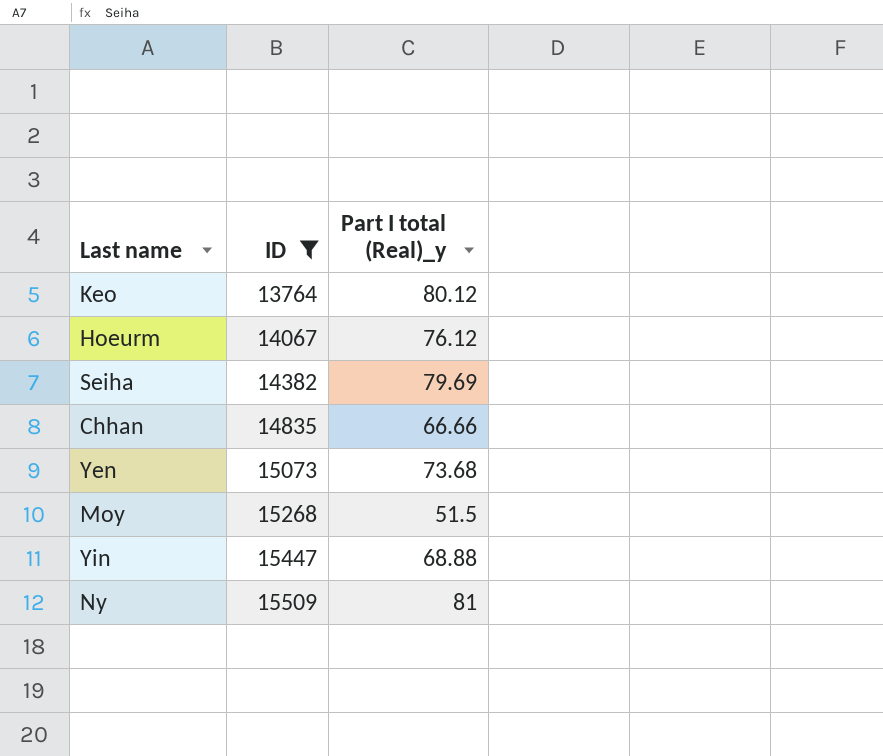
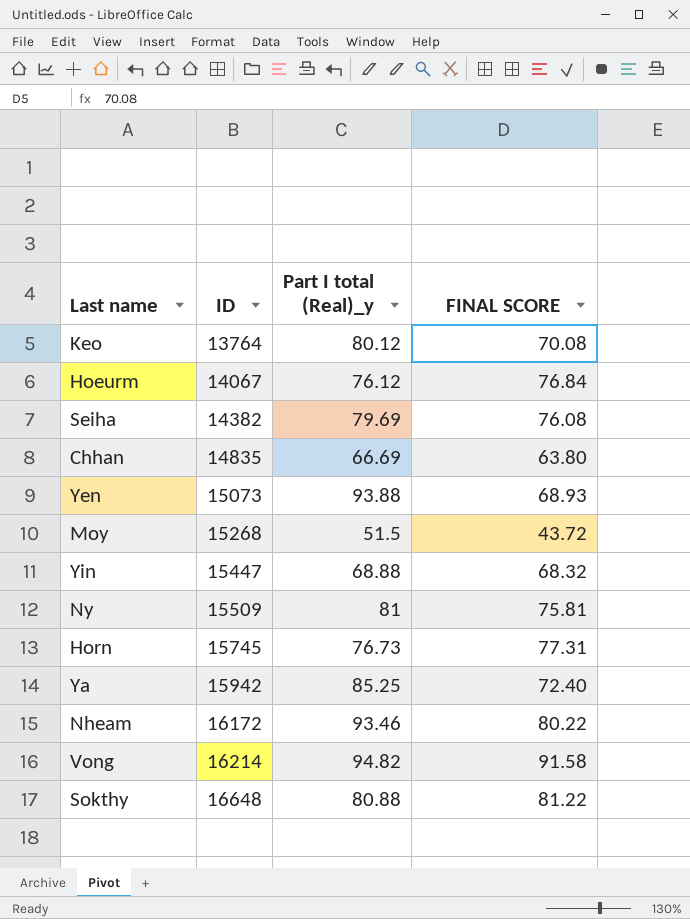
filter: ID <= 15509 -> none
column FINAL SCORE | position: none -> 4
Chhan | Part I total (Real)_y: 66.66 -> 66.69
Yen | Part I total (Real)_y: 73.68 -> 93.88

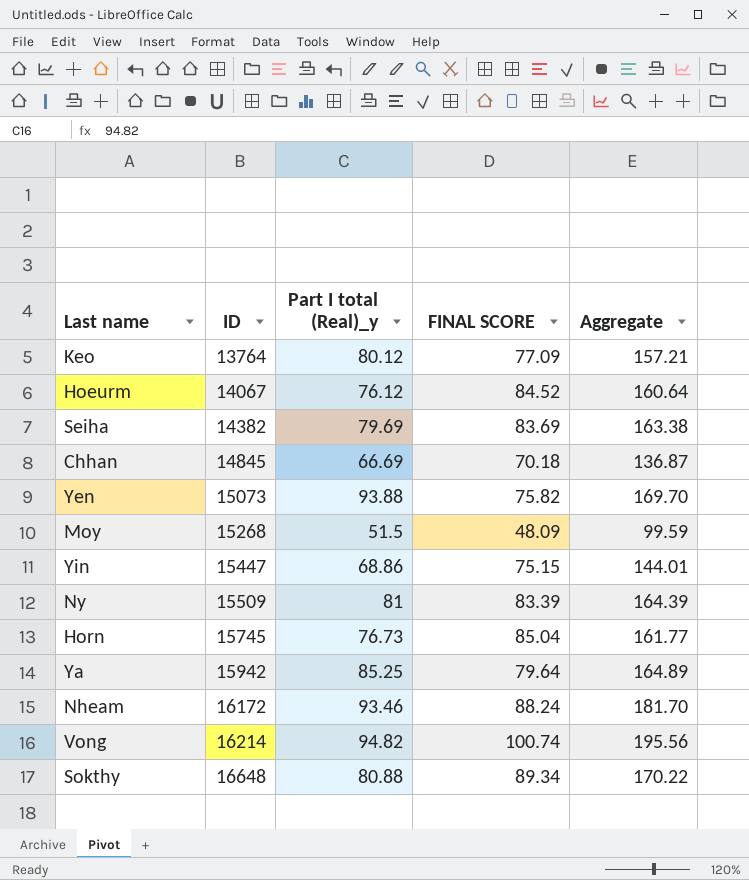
column Aggregate | formula: none -> [Part I total (Real)_y] + [FINAL SCORE]
Keo | FINAL SCORE: 70.08 -> 77.09
Hoeurm | FINAL SCORE: 76.84 -> 84.52
Seiha | FINAL SCORE: 76.08 -> 83.69
Chhan | ID: 14835 -> 14845
Chhan | FINAL SCORE: 63.80 -> 70.18
Yen | FINAL SCORE: 68.93 -> 75.82
Moy | FINAL SCORE: 43.72 -> 48.09
Yin | Part I total (Real)_y: 68.88 -> 68.86
Yin | FINAL SCORE: 68.32 -> 75.15
Ny | FINAL SCORE: 75.81 -> 83.39
Horn | FINAL SCORE: 77.31 -> 85.04
Ya | FINAL SCORE: 72.40 -> 79.64
Nheam | FINAL SCORE: 80.22 -> 88.24
Vong | FINAL SCORE: 91.58 -> 100.74
Sokthy | FINAL SCORE: 81.22 -> 89.34

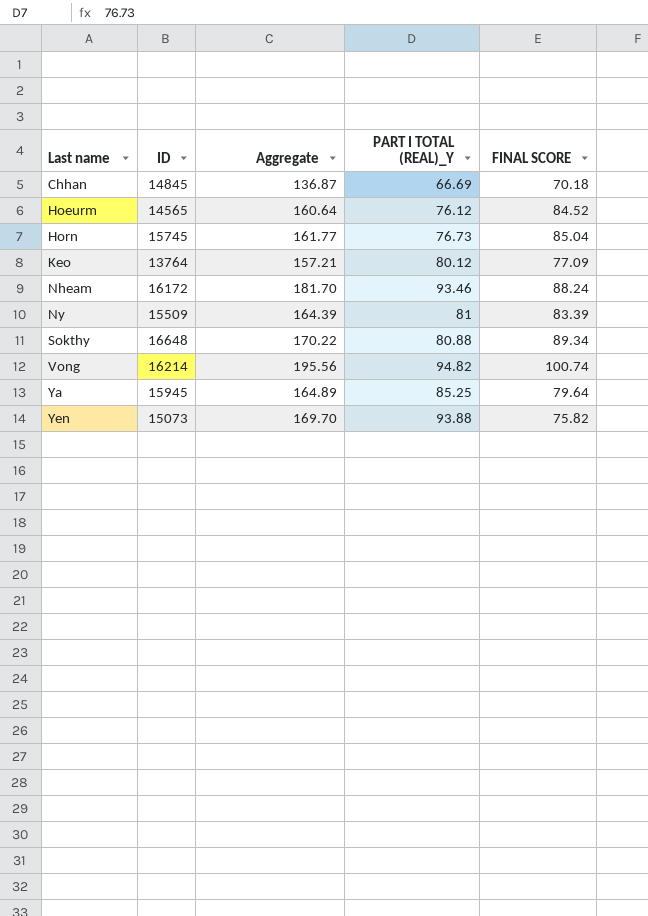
row order: ID ascending -> Last name ascending
column Aggregate | position: 5 -> 3
column name: Part I total (Real)_y -> PART I TOTAL (REAL)_Y
row Seiha: 14382 | 79.69 | 83.69 | 163.38 -> none
row Moy: 15268 | 51.5 | 48.09 | 99.59 -> none
row Yin: 15447 | 68.86 | 75.15 | 144.01 -> none
Hoeurm | ID: 14067 -> 14565
Ya | ID: 15942 -> 15945

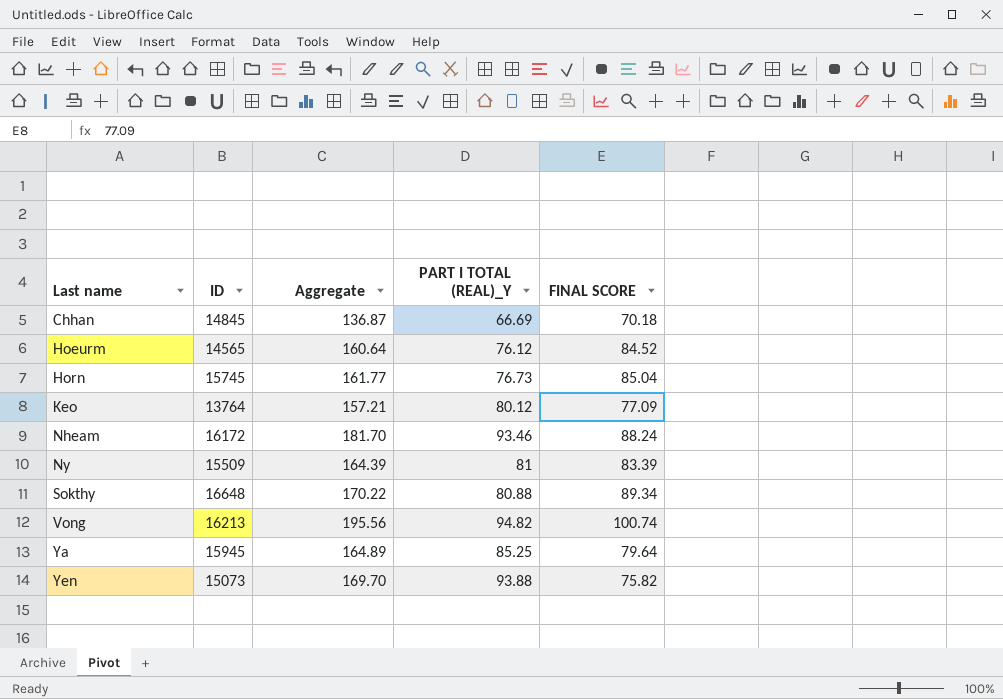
Vong | ID: 16214 -> 16213

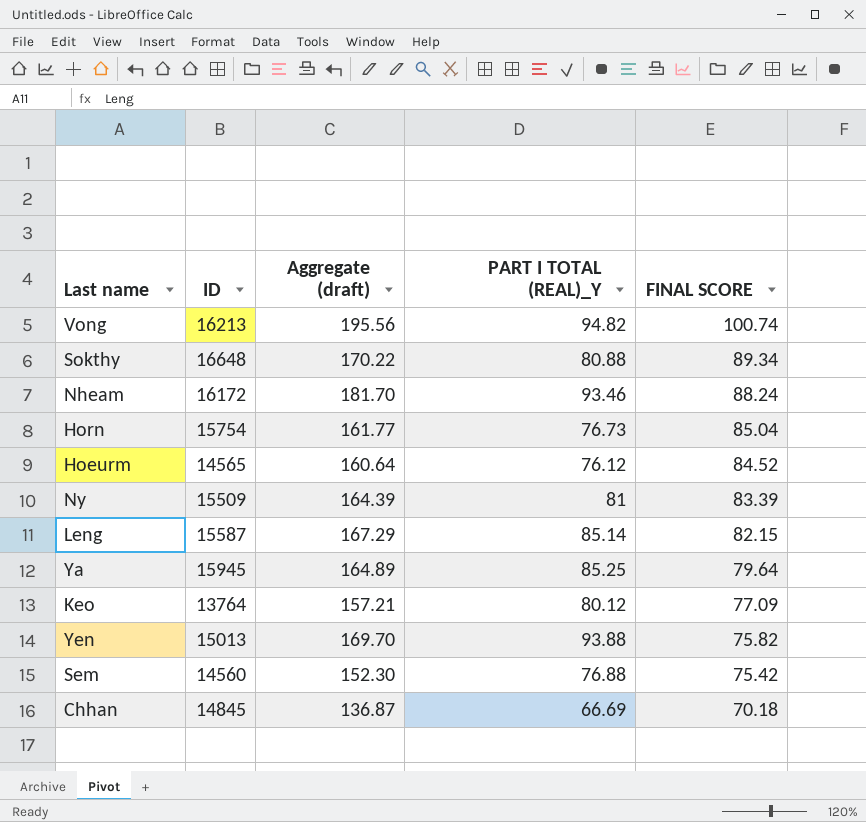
row order: Last name ascending -> FINAL SCORE descending
column name: Aggregate -> Aggregate (draft)
Horn | ID: 15745 -> 15754
row Leng: none -> 15587 | 167.29 | 85.14 | 82.15
Yen | ID: 15073 -> 15013
row Sem: none -> 14560 | 152.30 | 76.88 | 75.42

